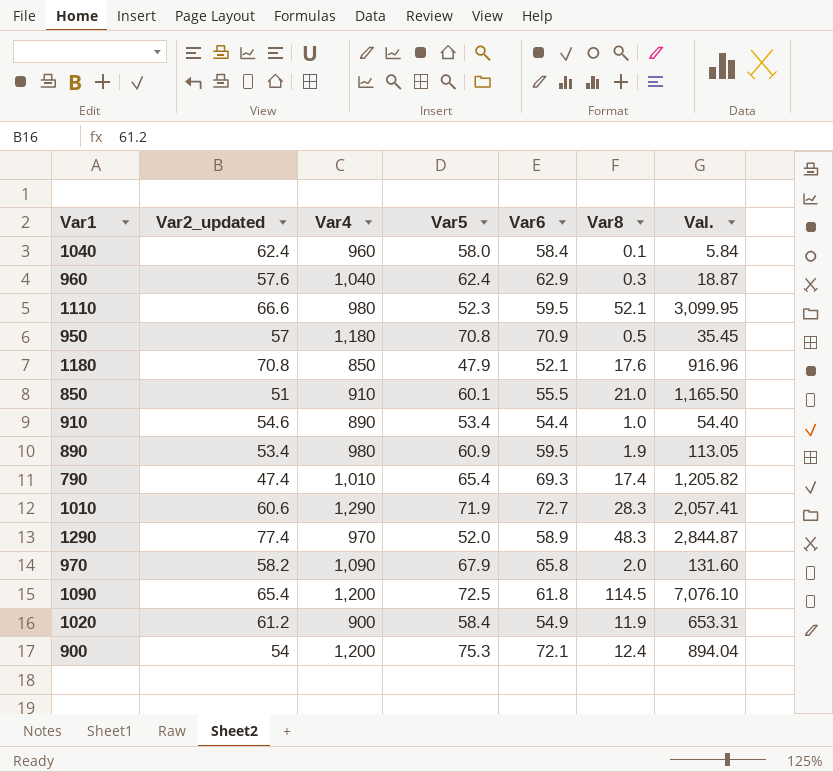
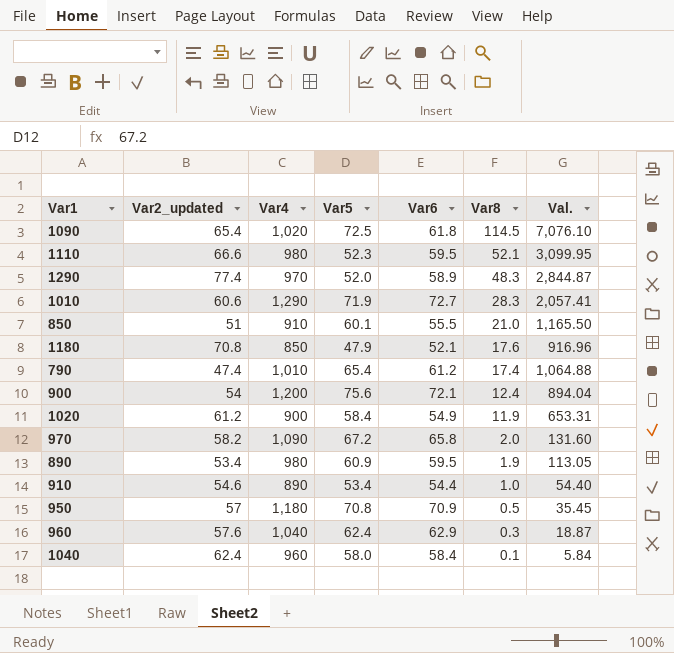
row order: none -> Var8 descending
1090 | Var4: 1,200 -> 1,020
790 | Var6: 69.3 -> 61.2
790 | Val.: 1,205.82 -> 1,064.88
900 | Var5: 75.3 -> 75.6
970 | Var5: 67.9 -> 67.2

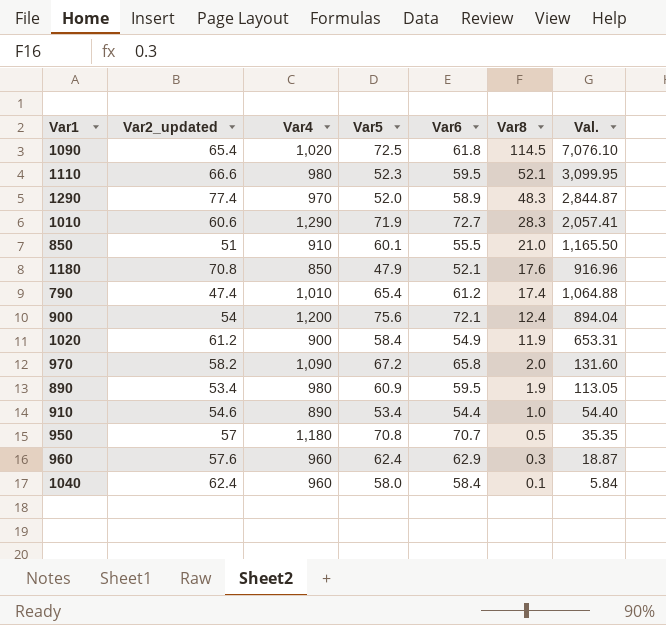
950 | Var6: 70.9 -> 70.7
950 | Val.: 35.45 -> 35.35
960 | Var4: 1,040 -> 960

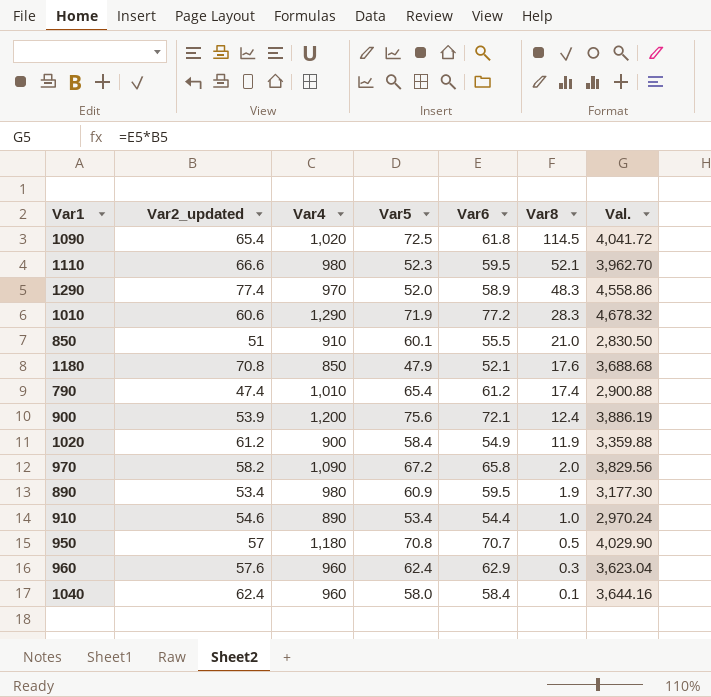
column Val. | formula: [Var6] * [Var8] -> [Var2_updated] * [Var6]
1010 | Var6: 72.7 -> 77.2
900 | Var2_updated: 54 -> 53.9

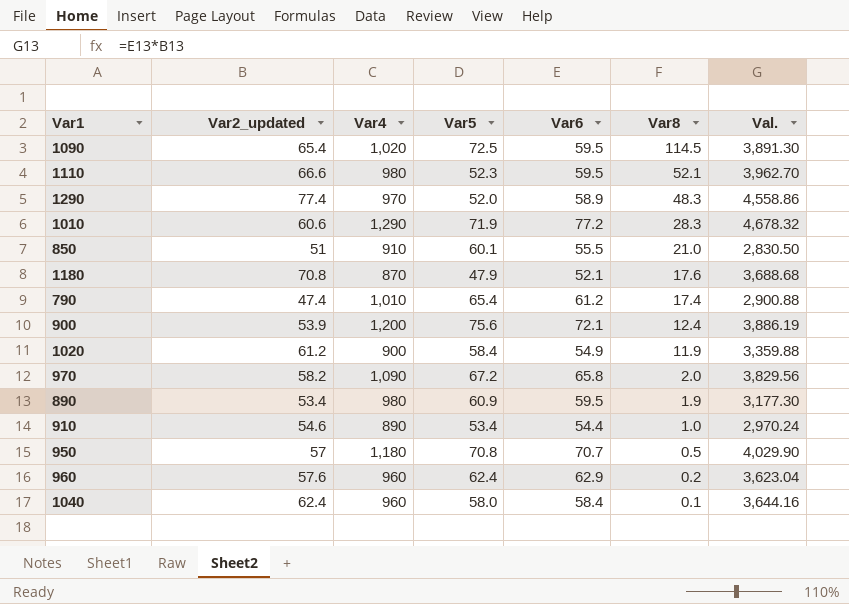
1090 | Var6: 61.8 -> 59.5
1090 | Val.: 4,041.72 -> 3,891.30
1180 | Var4: 850 -> 870
960 | Var8: 0.3 -> 0.2

